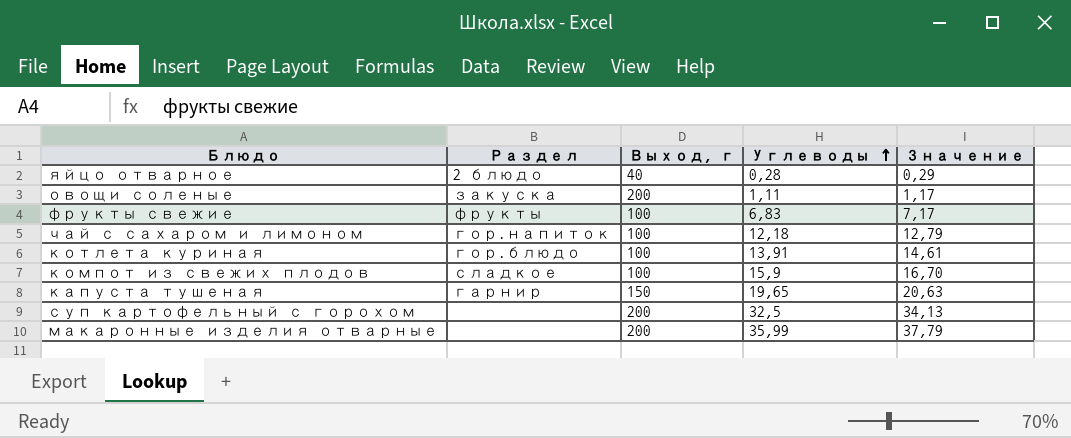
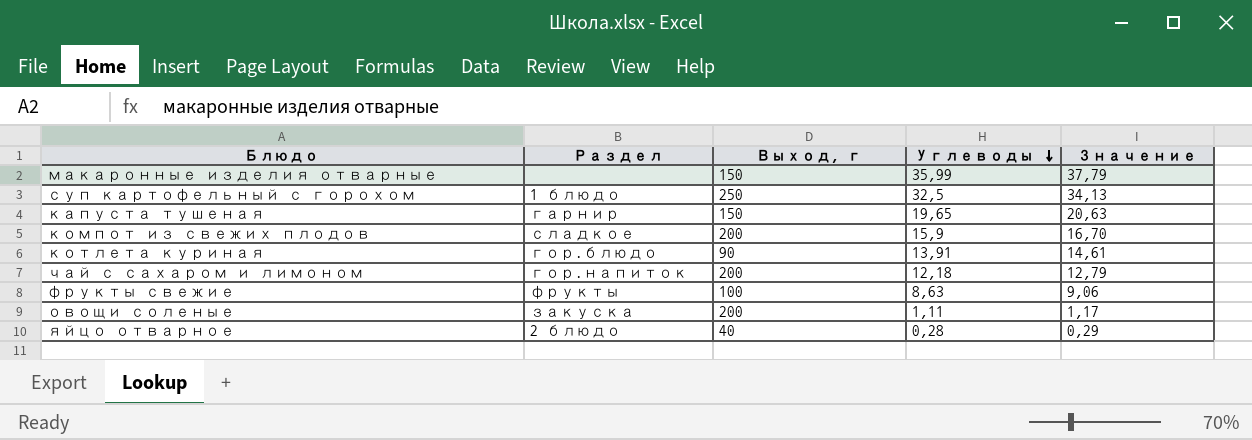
row order: Углеводы ascending -> Углеводы descending
макаронные изделия отварные | Выход, г: 200 -> 150
суп картофельный с горохом | Раздел: none -> 1 блюдо
суп картофельный с горохом | Выход, г: 200 -> 250
компот из свежих плодов | Выход, г: 100 -> 200
котлета куриная | Выход, г: 100 -> 90
чай с сахаром и лимоном | Выход, г: 100 -> 200
фрукты свежие | Углеводы: 6,83 -> 8,63
фрукты свежие | Значение: 7,17 -> 9,06

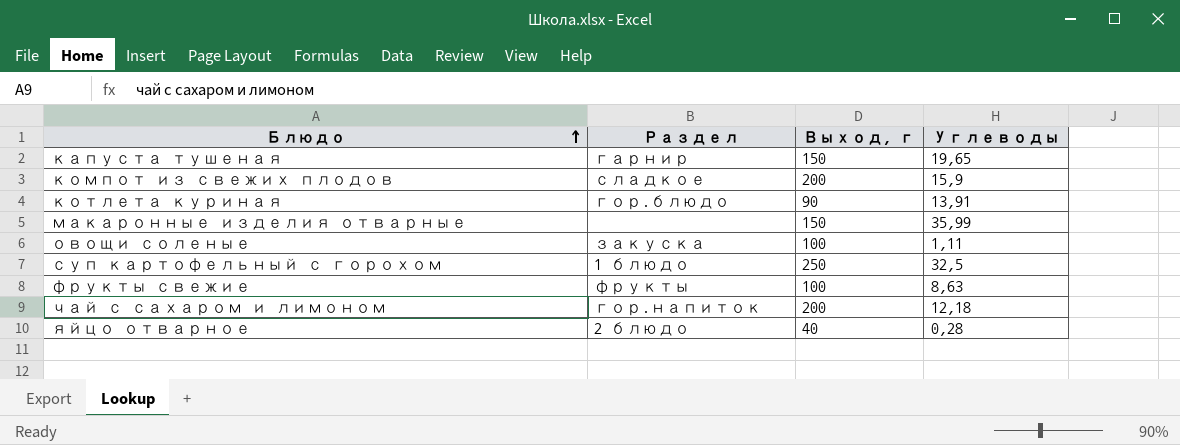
row order: Углеводы descending -> Блюдо ascending
column Значение | formula: [Углеводы] * 1,05 -> none
овощи соленые | Выход, г: 200 -> 100

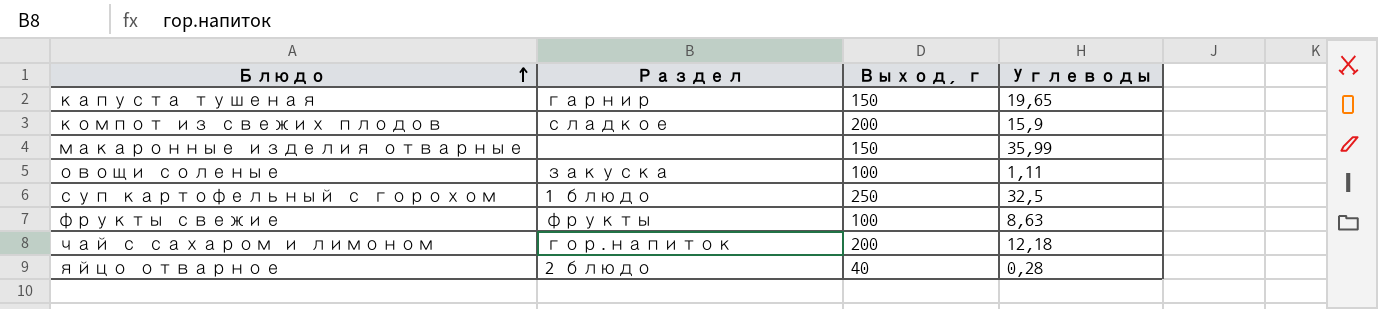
row котлета куриная: гор.блюдо | 90 | 13,91 -> none

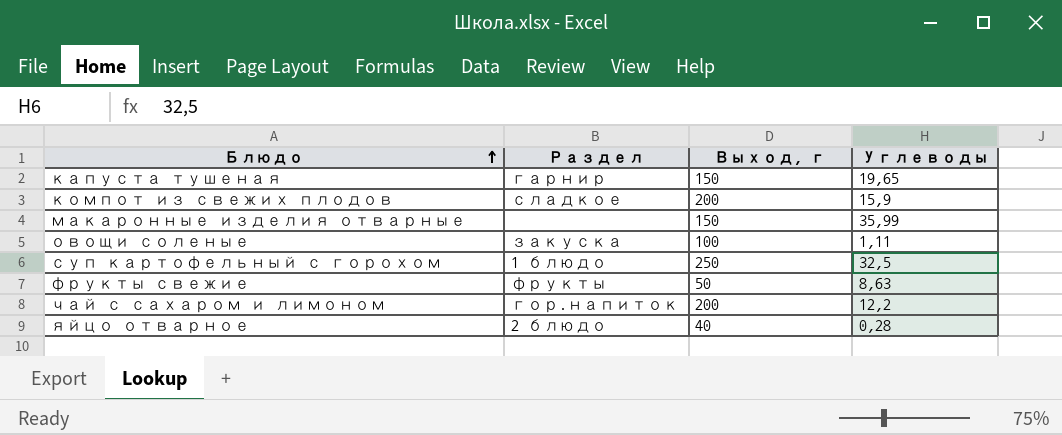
фрукты свежие | Выход, г: 100 -> 50
чай с сахаром и лимоном | Углеводы: 12,18 -> 12,2

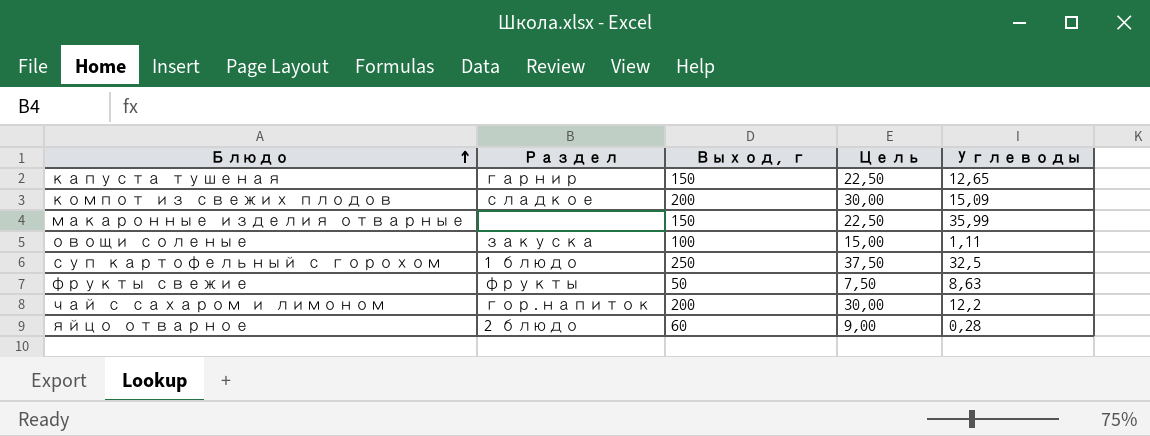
column Цель | formula: none -> [Выход, г] * 0,15
капуста тушеная | Углеводы: 19,65 -> 12,65
компот из свежих плодов | Углеводы: 15,9 -> 15,09
яйцо отварное | Выход, г: 40 -> 60

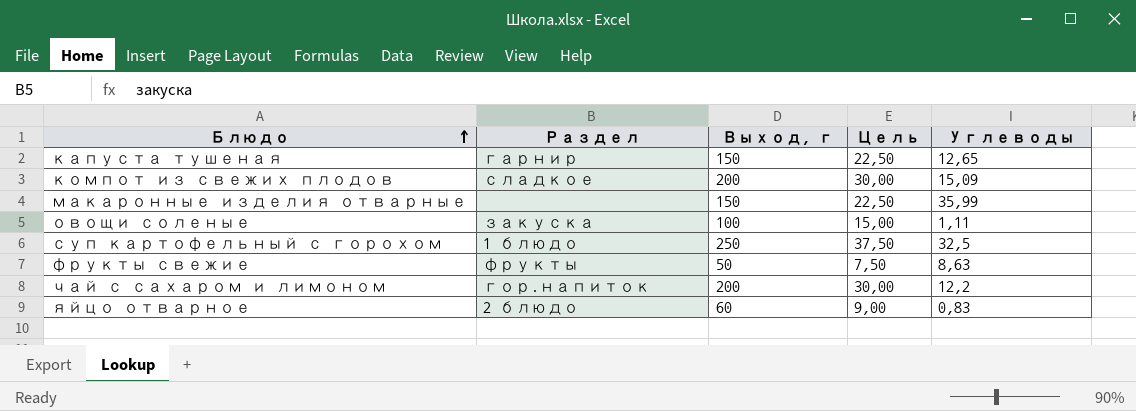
яйцо отварное | Углеводы: 0,28 -> 0,83

